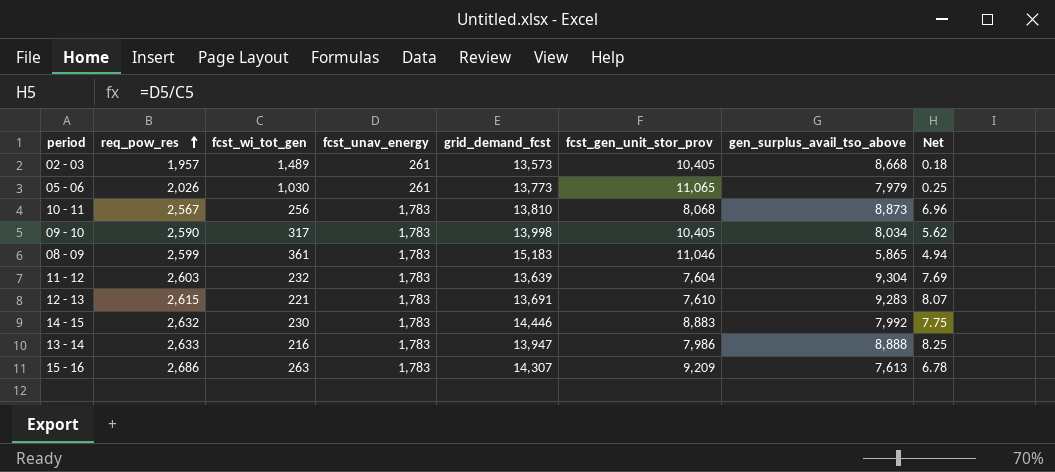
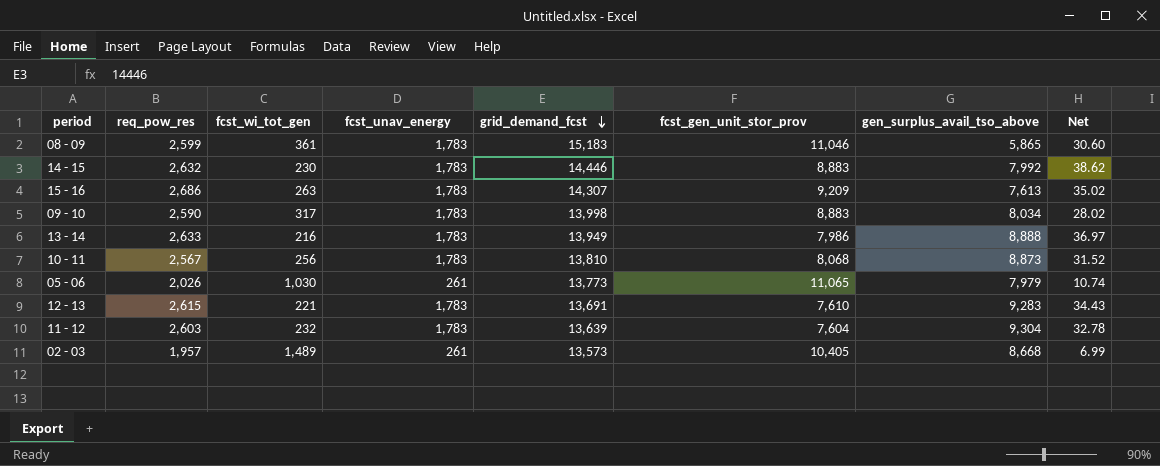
row order: req_pow_res ascending -> grid_demand_fcst descending
column Net | formula: [fcst_unav_energy] / [fcst_wi_tot_gen] -> [fcst_gen_unit_stor_prov] / [fcst_wi_tot_gen]
09 - 10 | fcst_gen_unit_stor_prov: 10,405 -> 8,883
13 - 14 | grid_demand_fcst: 13,947 -> 13,949

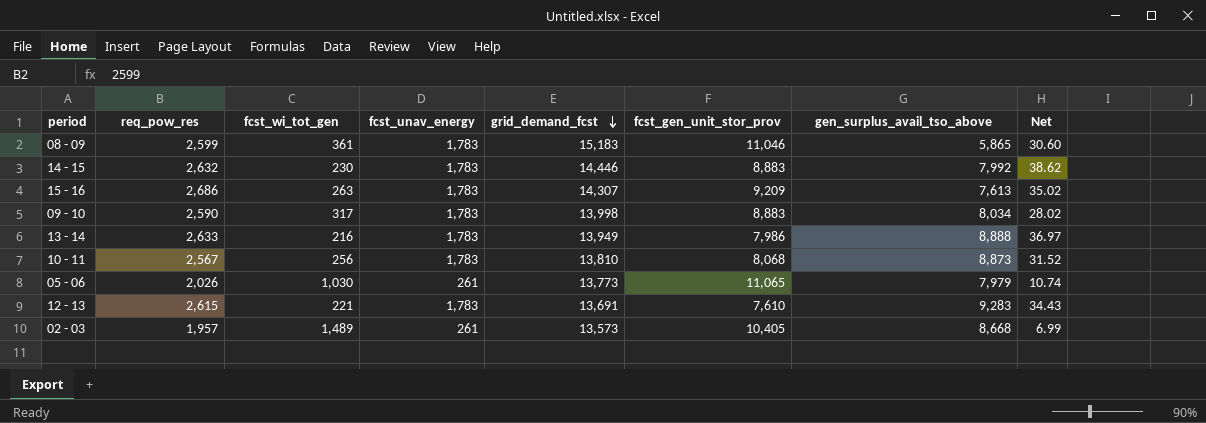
row 11 - 12: 2,603 | 232 | 1,783 | 13,639 | 7,604 | 9,304 | 32.78 -> none

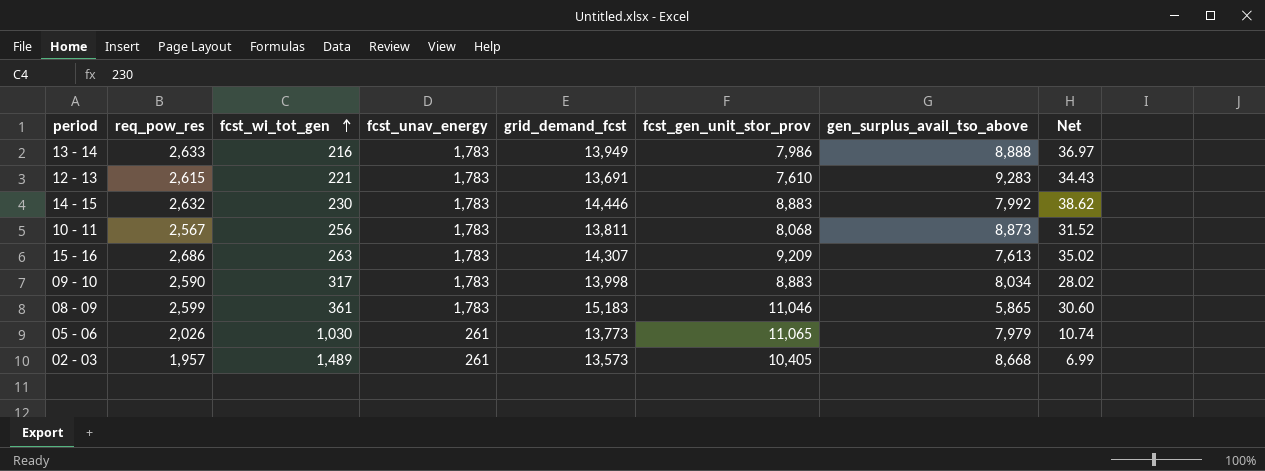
row order: grid_demand_fcst descending -> fcst_wi_tot_gen ascending
10 - 11 | grid_demand_fcst: 13,810 -> 13,811

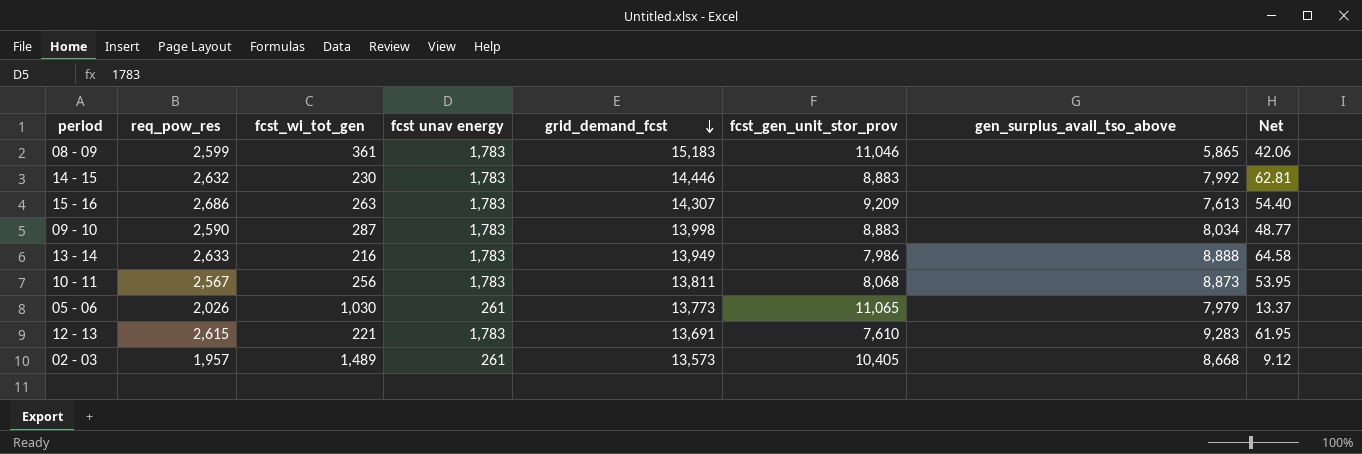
row order: fcst_wi_tot_gen ascending -> grid_demand_fcst descending
column name: fcst_unav_energy -> fcst unav energy
column Net | formula: [fcst_gen_unit_stor_prov] / [fcst_wi_tot_gen] -> [grid_demand_fcst] / [fcst_wi_tot_gen]
09 - 10 | fcst_wi_tot_gen: 317 -> 287

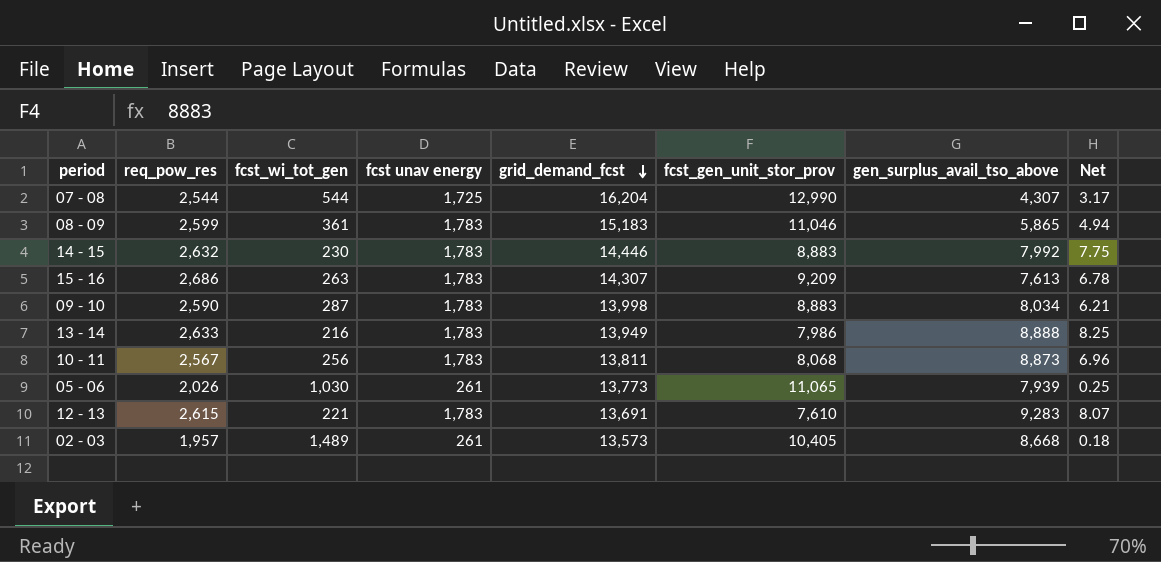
column Net | formula: [grid_demand_fcst] / [fcst_wi_tot_gen] -> [fcst unav energy] / [fcst_wi_tot_gen]
row 07 - 08: none -> 2,544 | 544 | 1,725 | 16,204 | 12,990 | 4,307 | 3.17
05 - 06 | gen_surplus_avail_tso_above: 7,979 -> 7,939

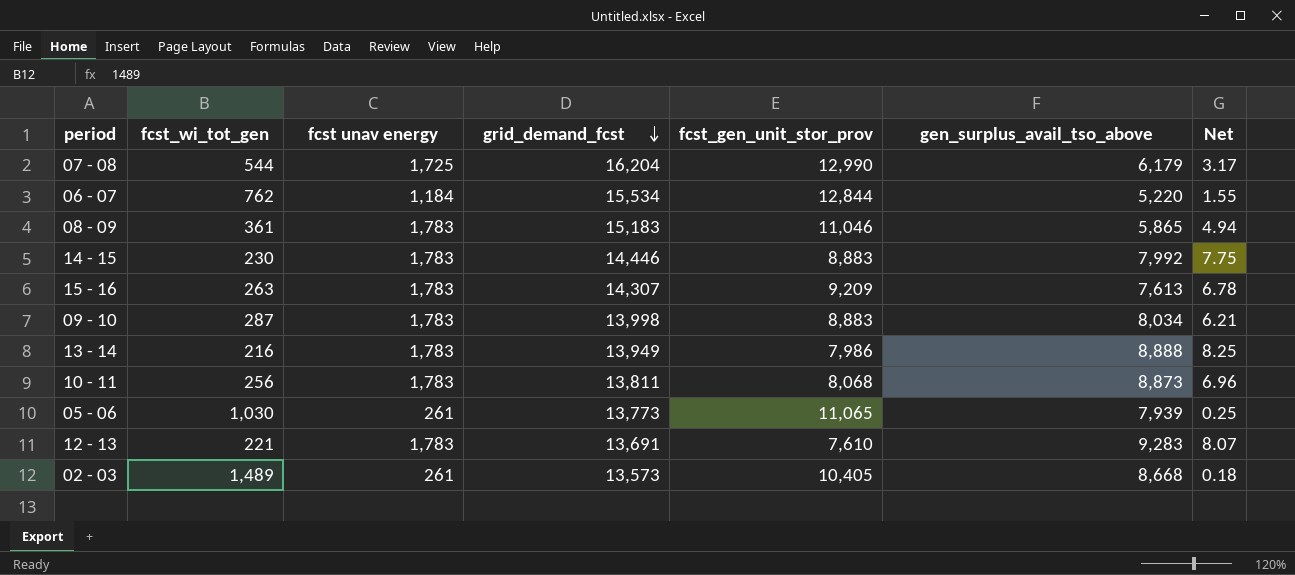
column req_pow_res | position: 2 -> none
07 - 08 | gen_surplus_avail_tso_above: 4,307 -> 6,179
row 06 - 07: none -> 762 | 1,184 | 15,534 | 12,844 | 5,220 | 1.55

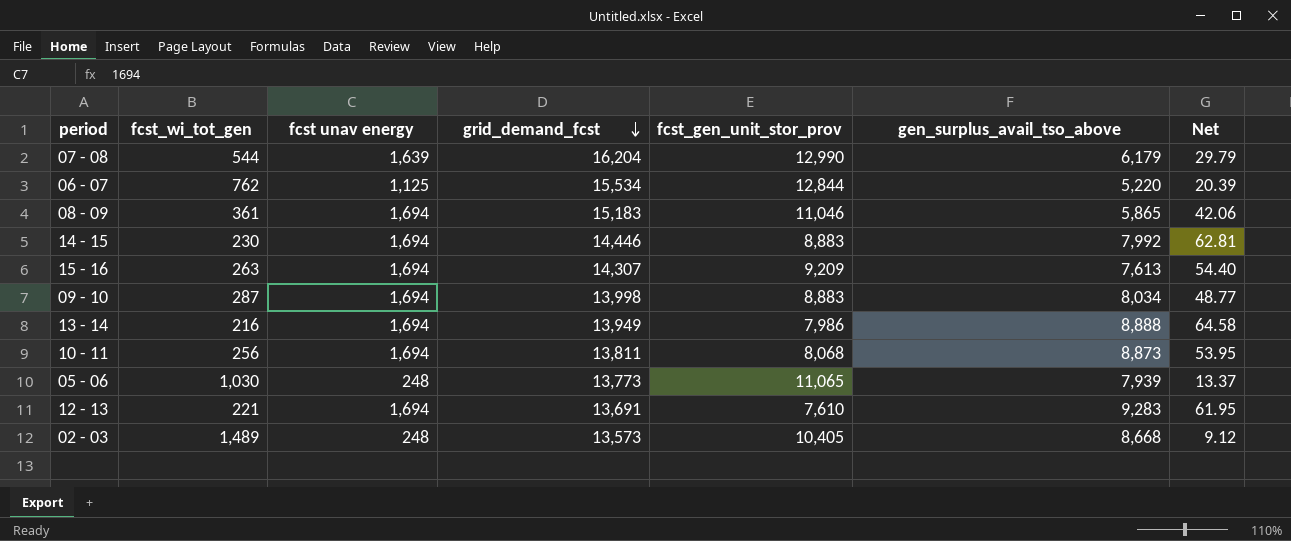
column Net | formula: [fcst unav energy] / [fcst_wi_tot_gen] -> [grid_demand_fcst] / [fcst_wi_tot_gen]
07 - 08 | fcst unav energy: 1,725 -> 1,639
06 - 07 | fcst unav energy: 1,184 -> 1,125
08 - 09 | fcst unav energy: 1,783 -> 1,694
14 - 15 | fcst unav energy: 1,783 -> 1,694
15 - 16 | fcst unav energy: 1,783 -> 1,694
09 - 10 | fcst unav energy: 1,783 -> 1,694
13 - 14 | fcst unav energy: 1,783 -> 1,694
10 - 11 | fcst unav energy: 1,783 -> 1,694
05 - 06 | fcst unav energy: 261 -> 248
12 - 13 | fcst unav energy: 1,783 -> 1,694
02 - 03 | fcst unav energy: 261 -> 248

